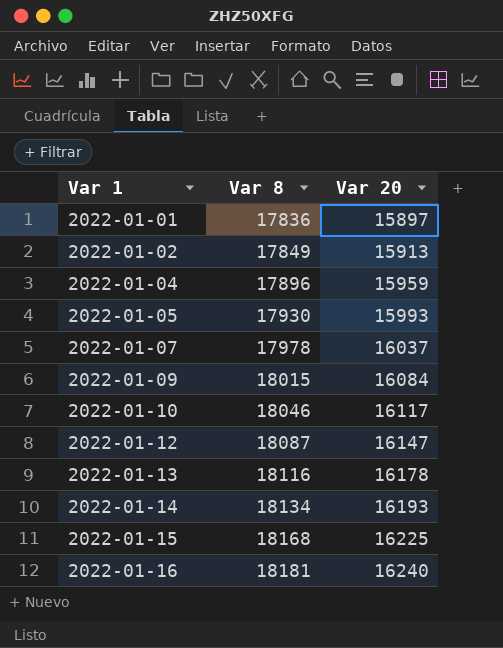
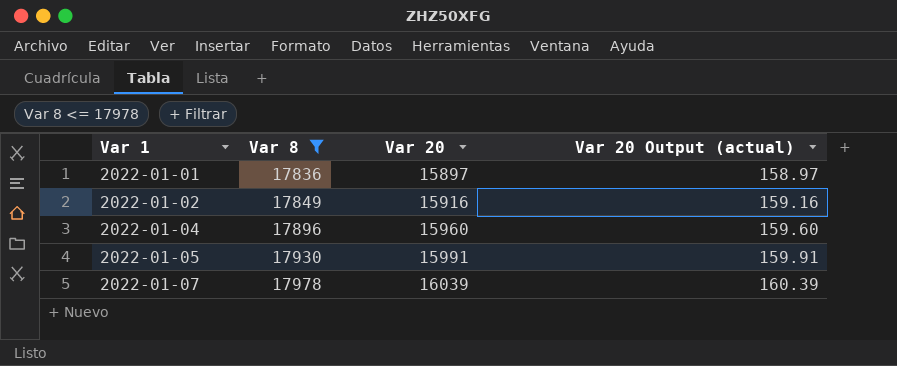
filter: none -> Var 8 <= 17978
column Var 20 Output (actual) | formula: none -> [Var 20] * 0.01
2022-01-02 | Var 20: 15913 -> 15916
2022-01-04 | Var 20: 15959 -> 15960
2022-01-05 | Var 20: 15993 -> 15991
2022-01-07 | Var 20: 16037 -> 16039

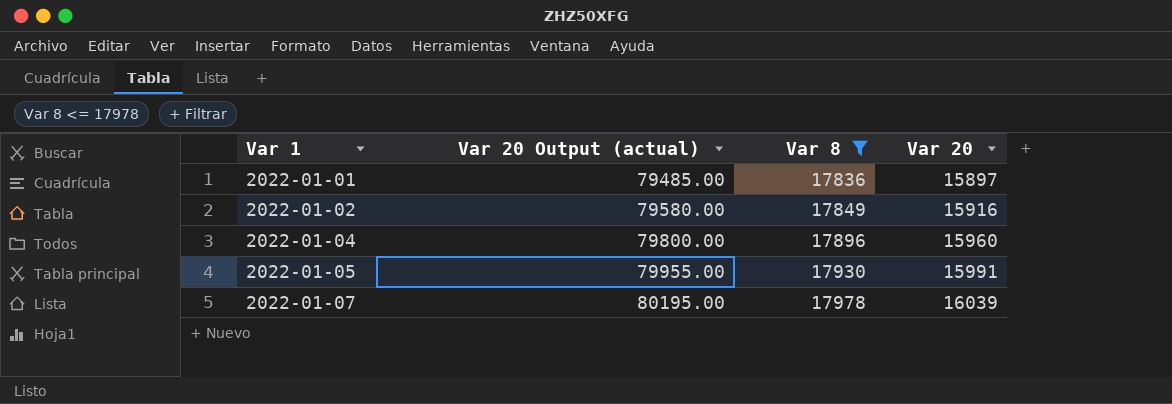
column Var 20 Output (actual) | formula: [Var 20] * 0.01 -> [Var 20] * 5
column Var 20 Output (actual) | position: 4 -> 2

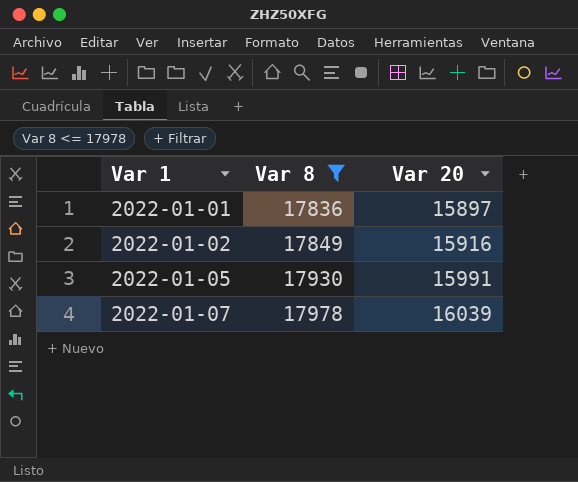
column Var 20 Output (actual) | formula: [Var 20] * 5 -> none
row 2022-01-04: 79800.00 | 17896 | 15960 -> none

